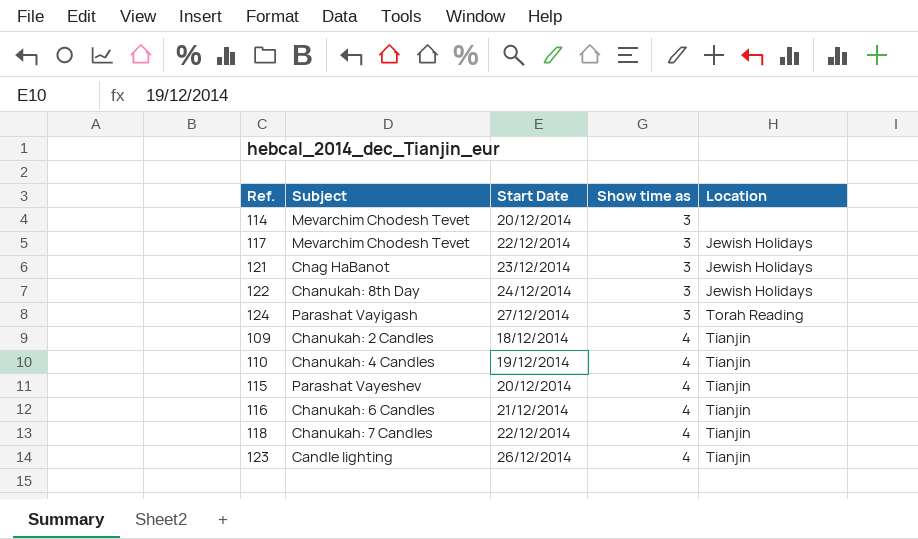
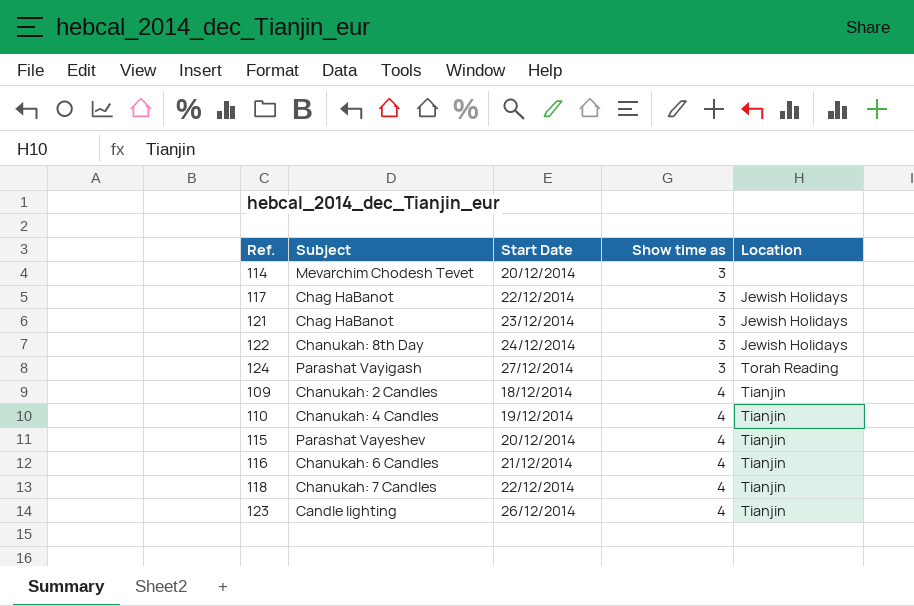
117 | Subject: Mevarchim Chodesh Tevet -> Chag HaBanot

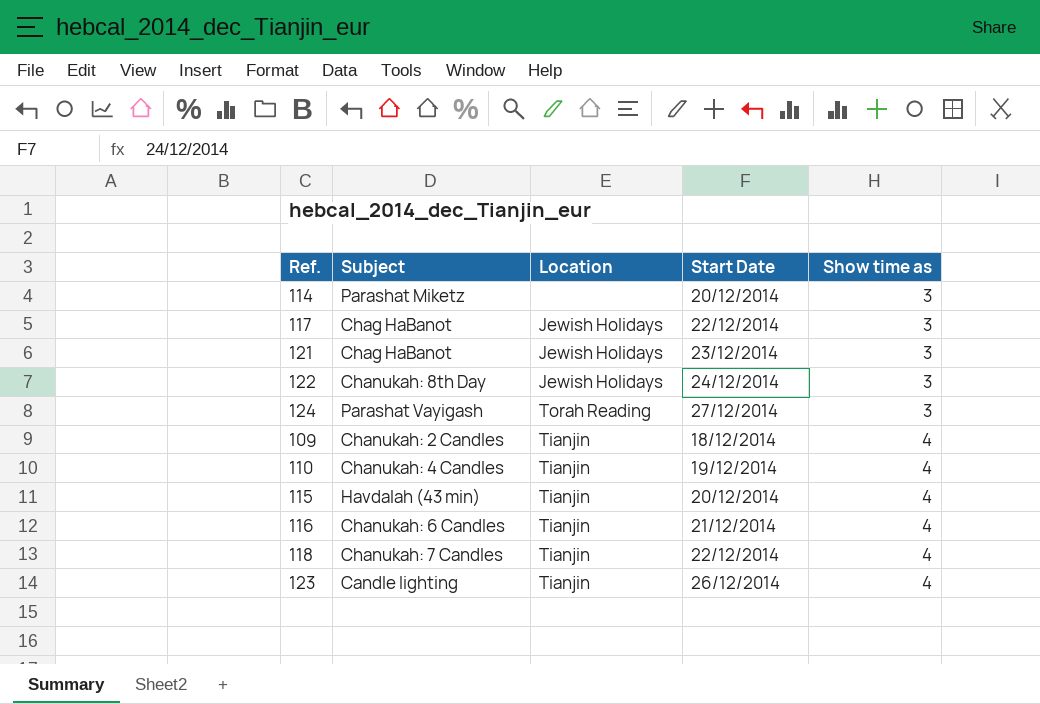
column Location | position: 5 -> 3
114 | Subject: Mevarchim Chodesh Tevet -> Parashat Miketz
115 | Subject: Parashat Vayeshev -> Havdalah (43 min)

